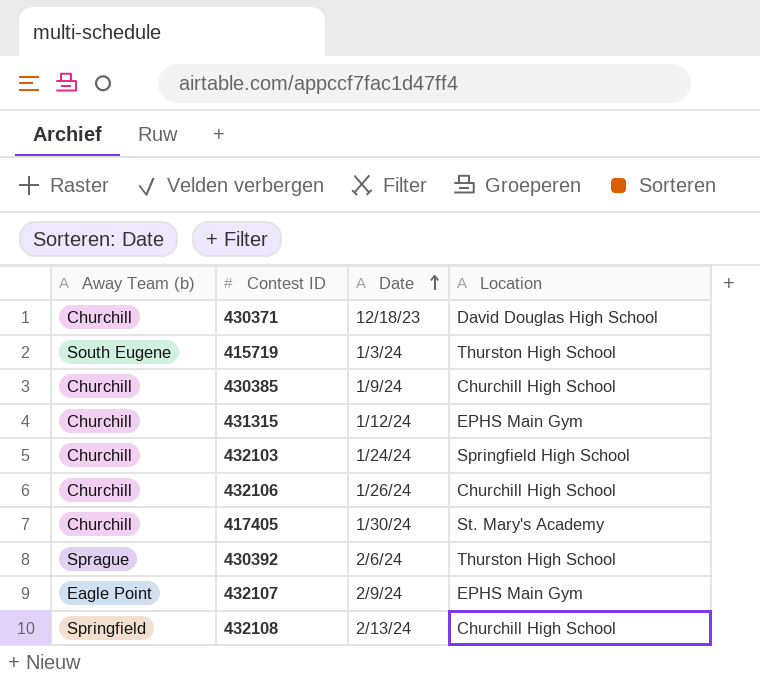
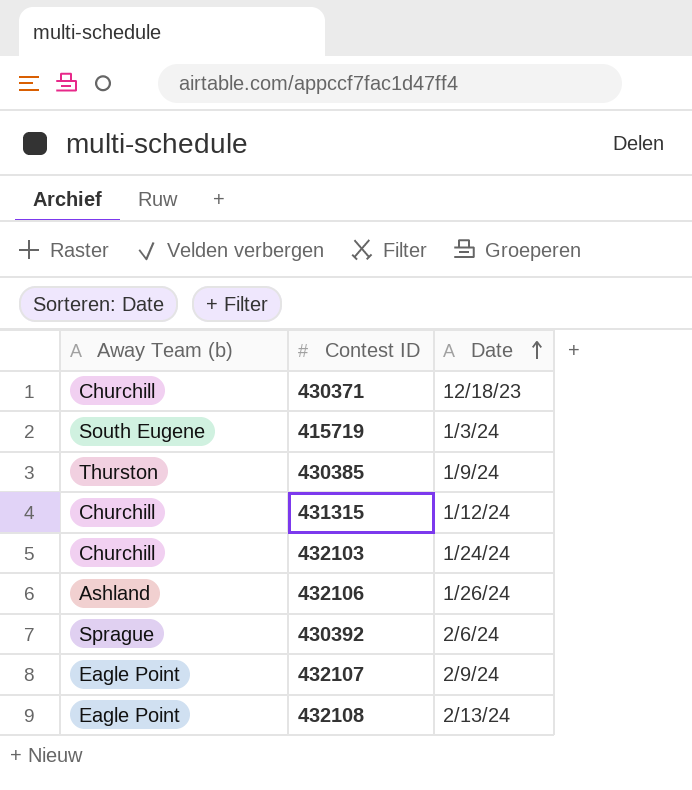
column Location | position: 4 -> none
row 417405: Churchill | 1/30/24 | St. Mary's Academy -> none
430385 | Away Team (b): Churchill -> Thurston
432106 | Away Team (b): Churchill -> Ashland
432108 | Away Team (b): Springfield -> Eagle Point

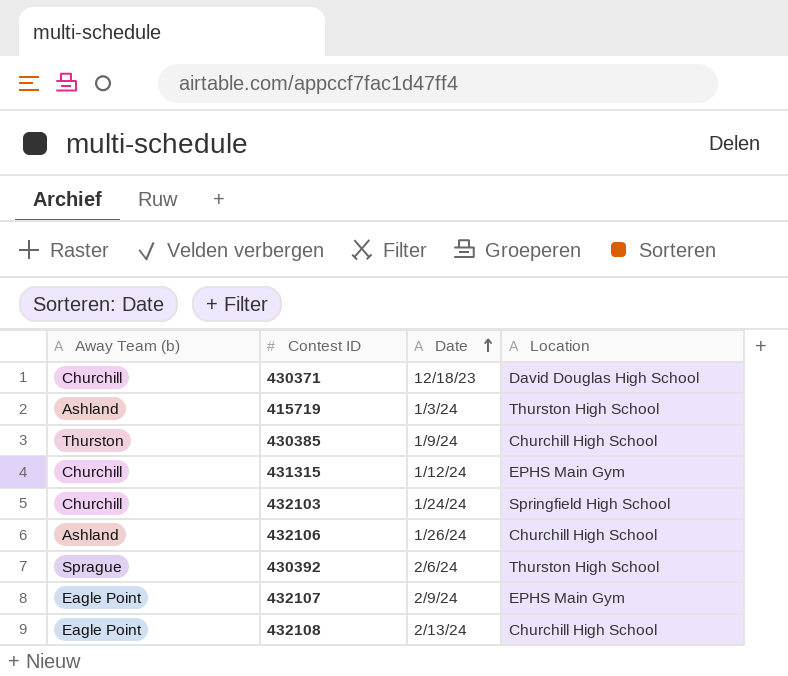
column Location | position: none -> 4
415719 | Away Team (b): South Eugene -> Ashland

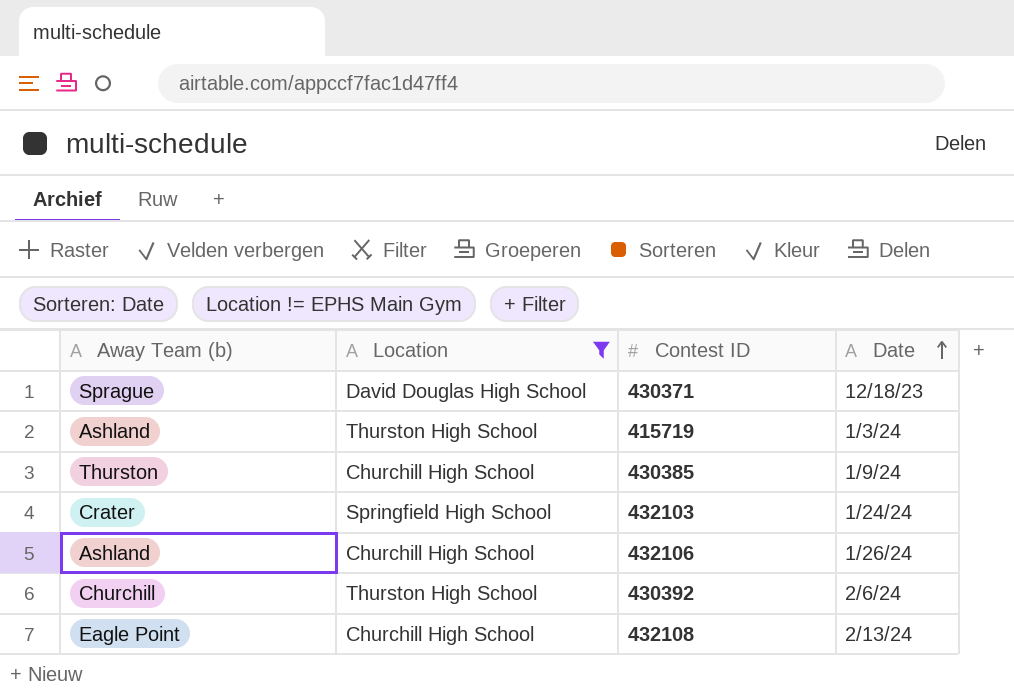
filter: none -> Location != EPHS Main Gym
column Location | position: 4 -> 2
430371 | Away Team (b): Churchill -> Sprague
432103 | Away Team (b): Churchill -> Crater
430392 | Away Team (b): Sprague -> Churchill

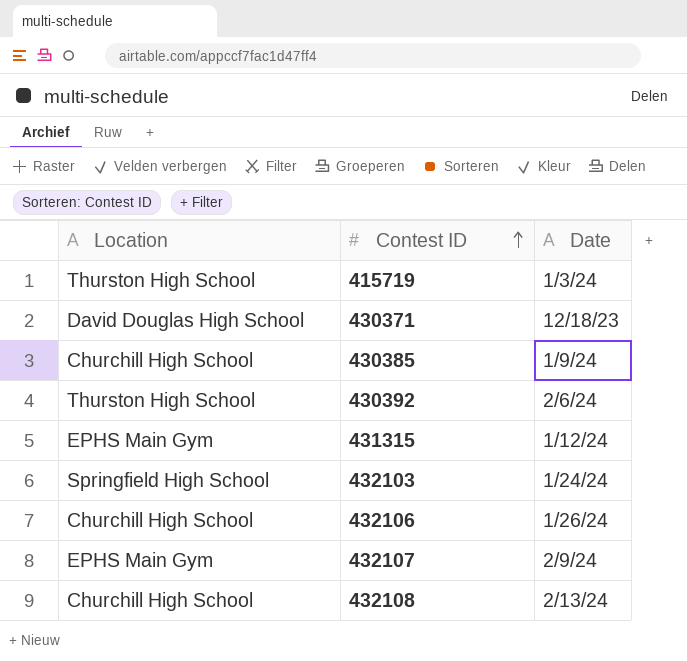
filter: Location != EPHS Main Gym -> none
row order: Date ascending -> Contest ID ascending
column Away Team (b) | position: 1 -> none

